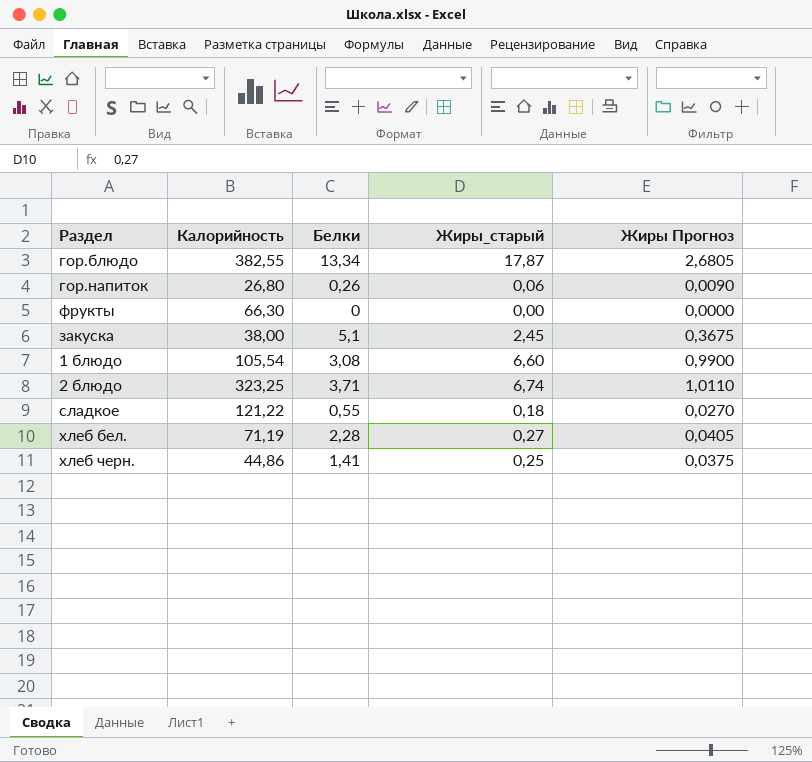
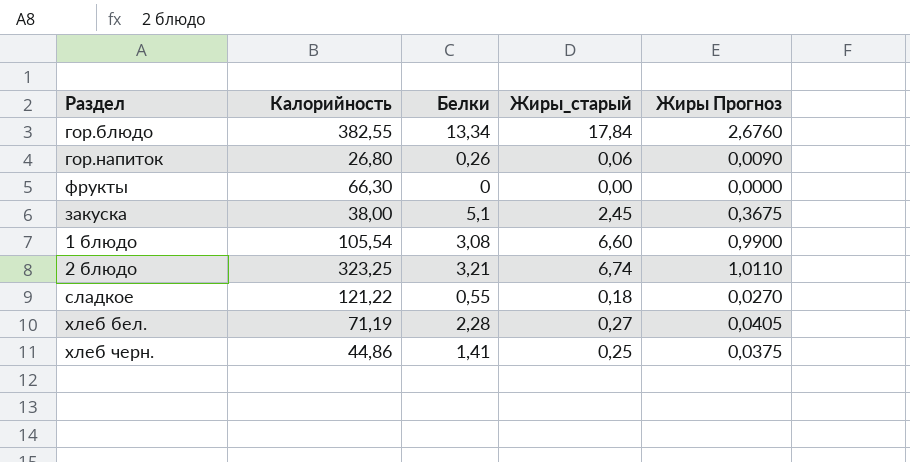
гор.блюдо | Жиры_старый: 17,87 -> 17,84
гор.блюдо | Жиры Прогноз: 2,6805 -> 2,6760
2 блюдо | Белки: 3,71 -> 3,21

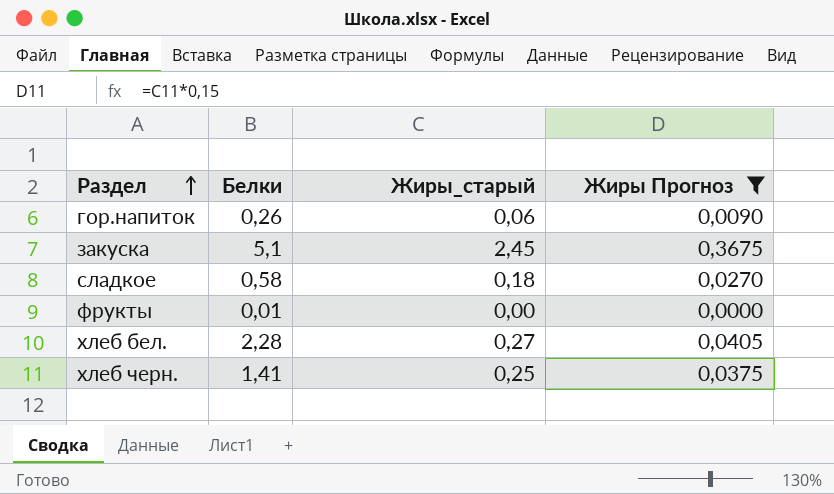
filter: none -> Жиры Прогноз <= 0,3675
row order: none -> Раздел ascending
column Калорийность | position: 2 -> none
сладкое | Белки: 0,55 -> 0,58
фрукты | Белки: 0 -> 0,01

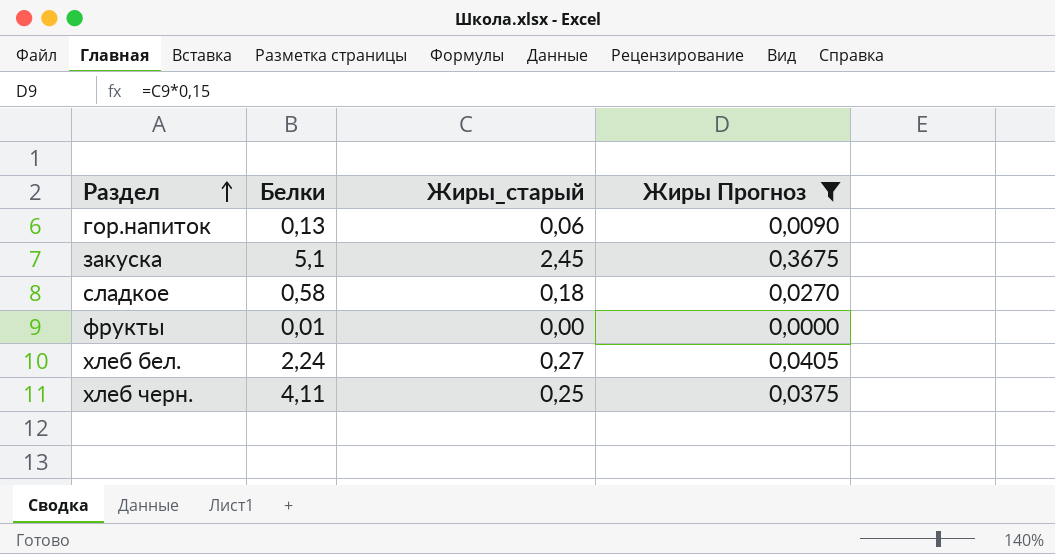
гор.напиток | Белки: 0,26 -> 0,13
хлеб бел. | Белки: 2,28 -> 2,24
хлеб черн. | Белки: 1,41 -> 4,11

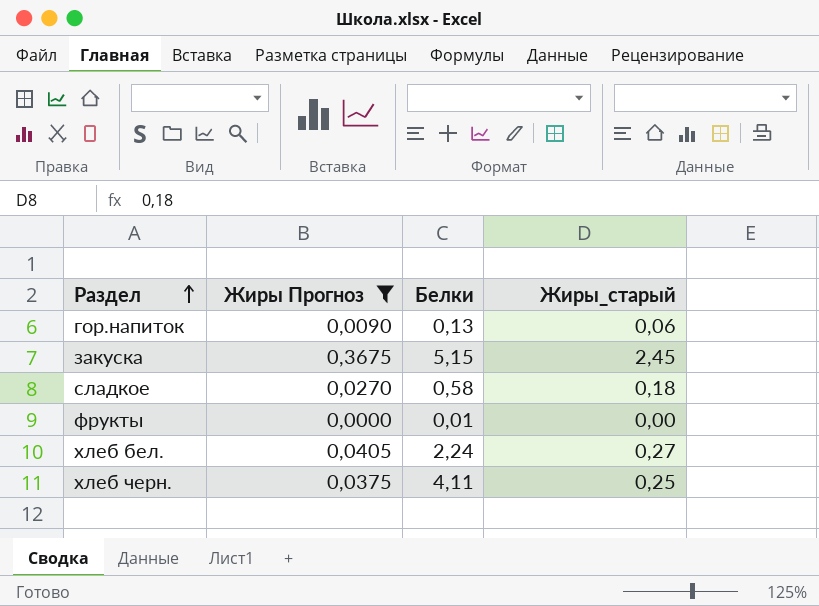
column Жиры Прогноз | position: 4 -> 2
закуска | Белки: 5,1 -> 5,15

